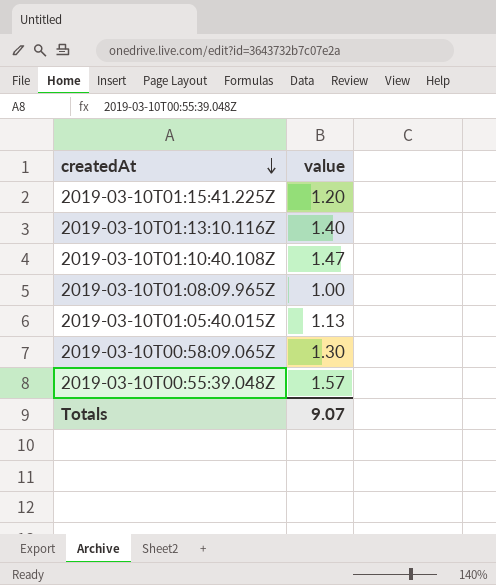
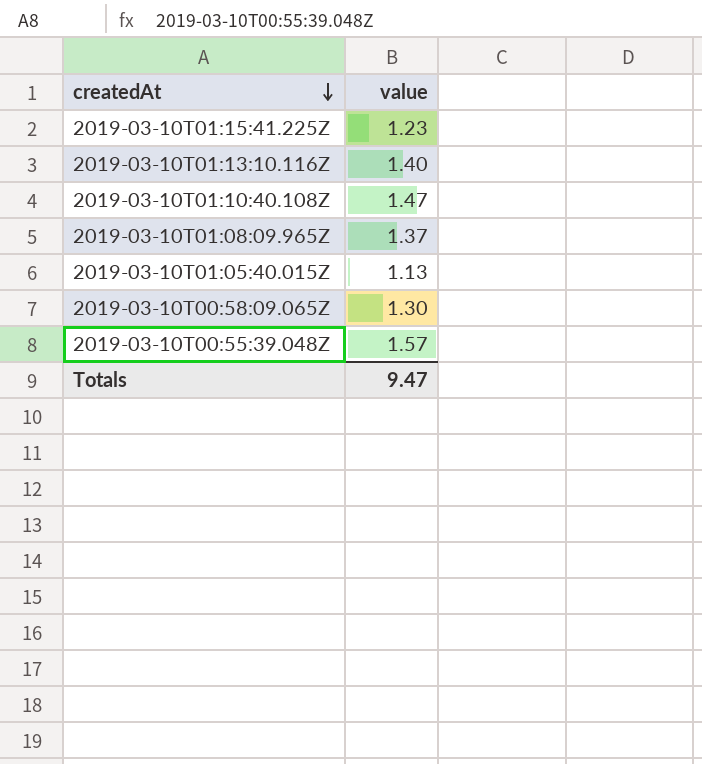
2019-03-10T01:15:41.225Z | value: 1.20 -> 1.23
2019-03-10T01:08:09.965Z | value: 1.00 -> 1.37
Totals | value: 9.07 -> 9.47

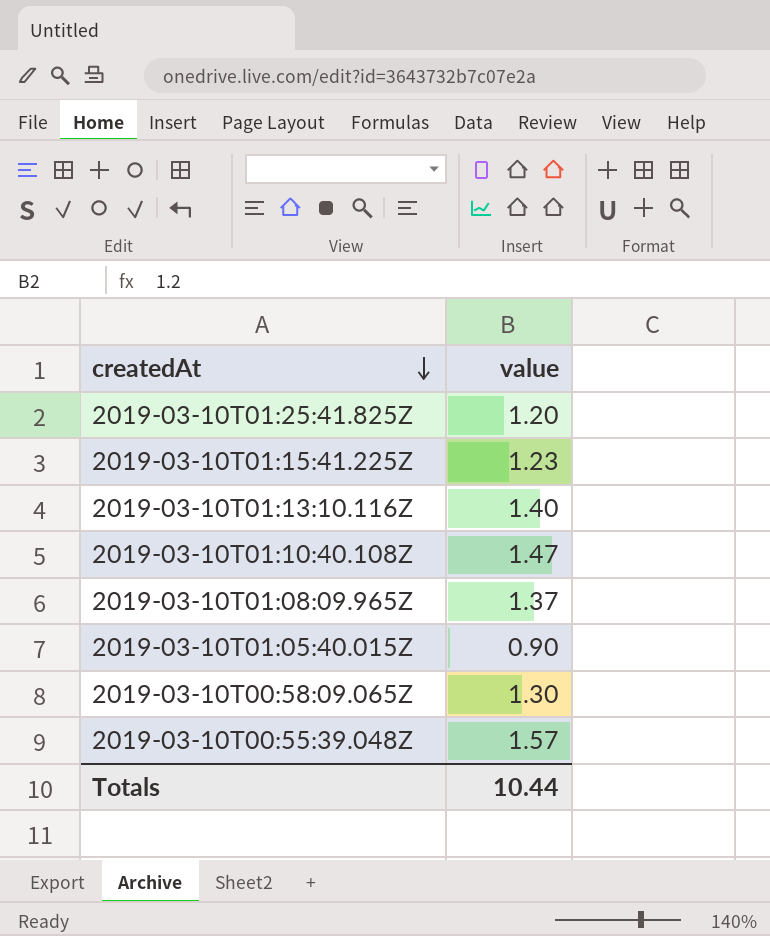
row 2019-03-10T01:25:41.825Z: none -> 1.20
2019-03-10T01:05:40.015Z | value: 1.13 -> 0.90
Totals | value: 9.47 -> 10.44

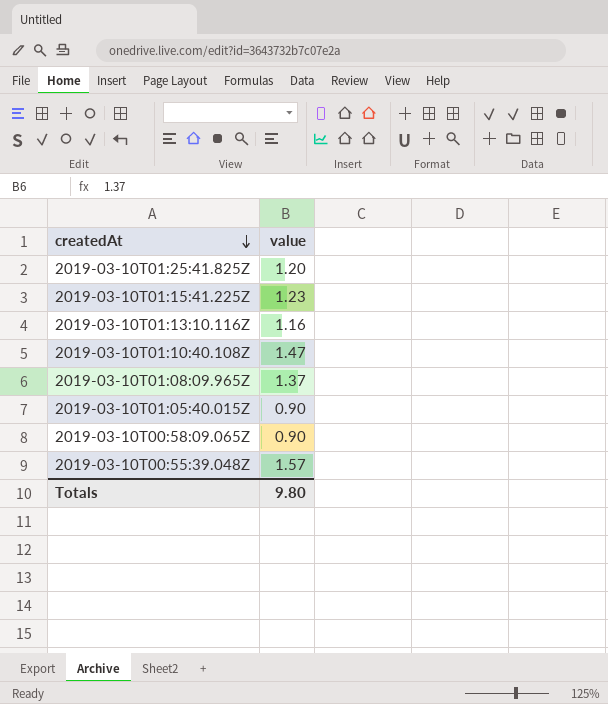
2019-03-10T01:13:10.116Z | value: 1.40 -> 1.16
2019-03-10T00:58:09.065Z | value: 1.30 -> 0.90
Totals | value: 10.44 -> 9.80

